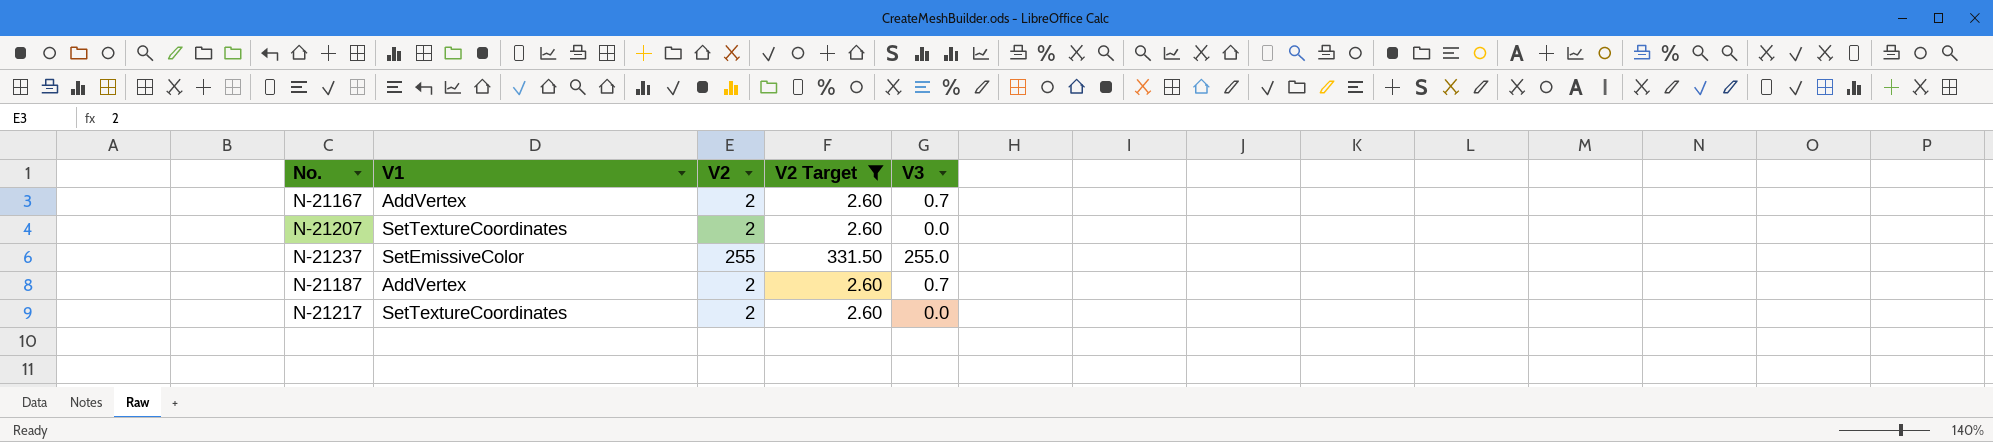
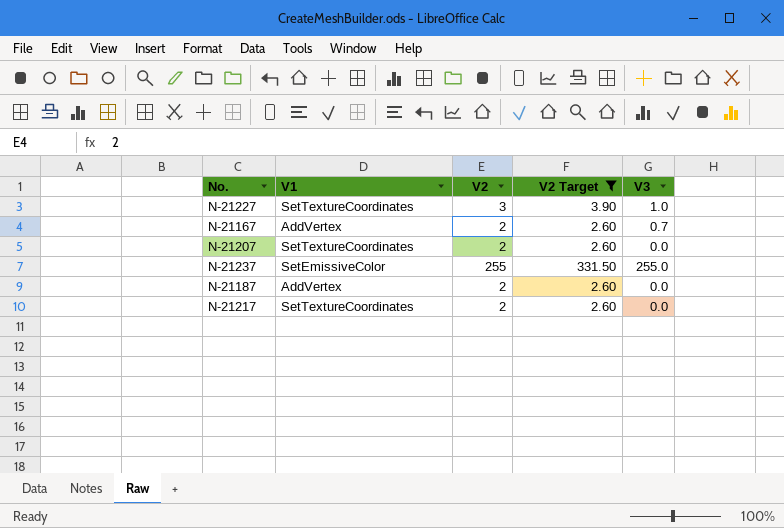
row N-21227: none -> SetTextureCoordinates | 3 | 3.90 | 1.0
N-21187 | V3: 0.7 -> 0.0

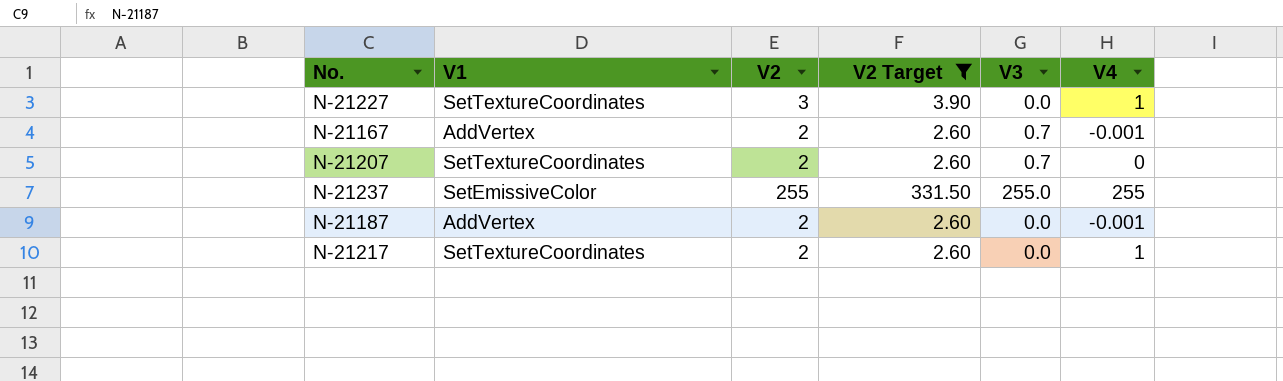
column V4 | position: none -> 6
N-21227 | V3: 1.0 -> 0.0
N-21207 | V3: 0.0 -> 0.7

